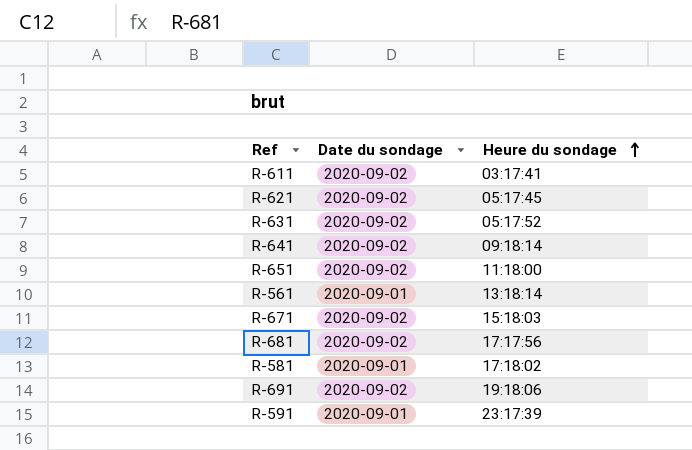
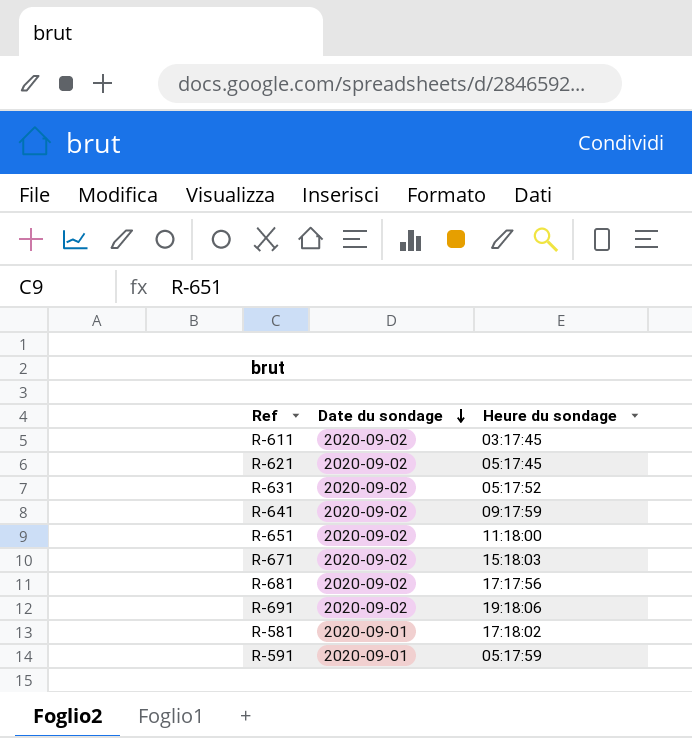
row order: Heure du sondage ascending -> Date du sondage descending
row R-561: 2020-09-01 | 13:18:14 -> none
R-611 | Heure du sondage: 03:17:41 -> 03:17:45
R-641 | Heure du sondage: 09:18:14 -> 09:17:59
R-591 | Heure du sondage: 23:17:39 -> 05:17:59

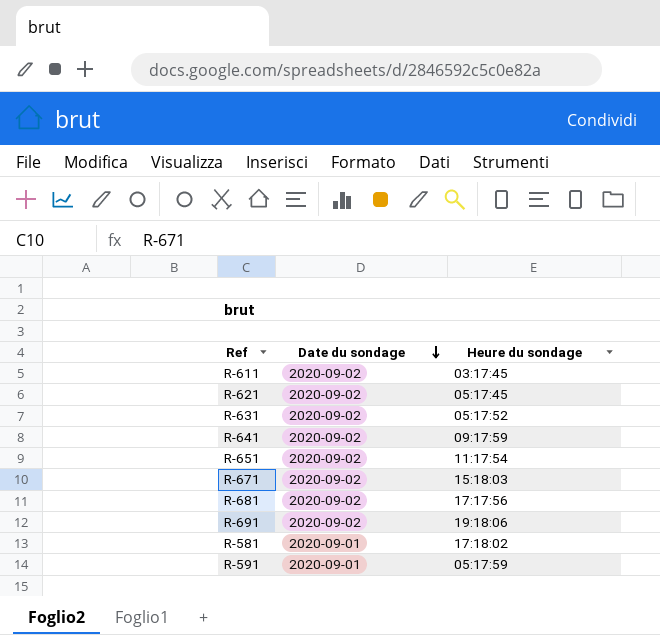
R-651 | Heure du sondage: 11:18:00 -> 11:17:54

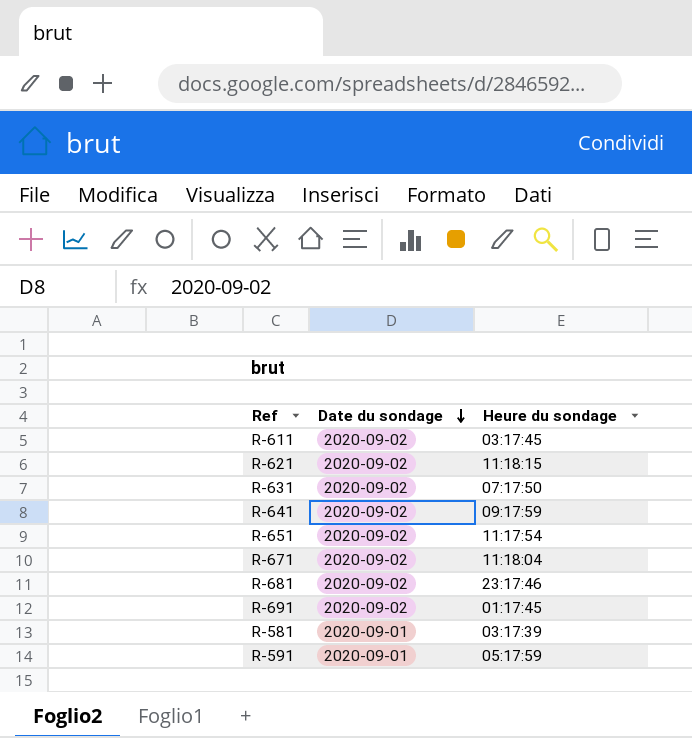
R-621 | Heure du sondage: 05:17:45 -> 11:18:15
R-631 | Heure du sondage: 05:17:52 -> 07:17:50
R-671 | Heure du sondage: 15:18:03 -> 11:18:04
R-681 | Heure du sondage: 17:17:56 -> 23:17:46
R-691 | Heure du sondage: 19:18:06 -> 01:17:45
R-581 | Heure du sondage: 17:18:02 -> 03:17:39

